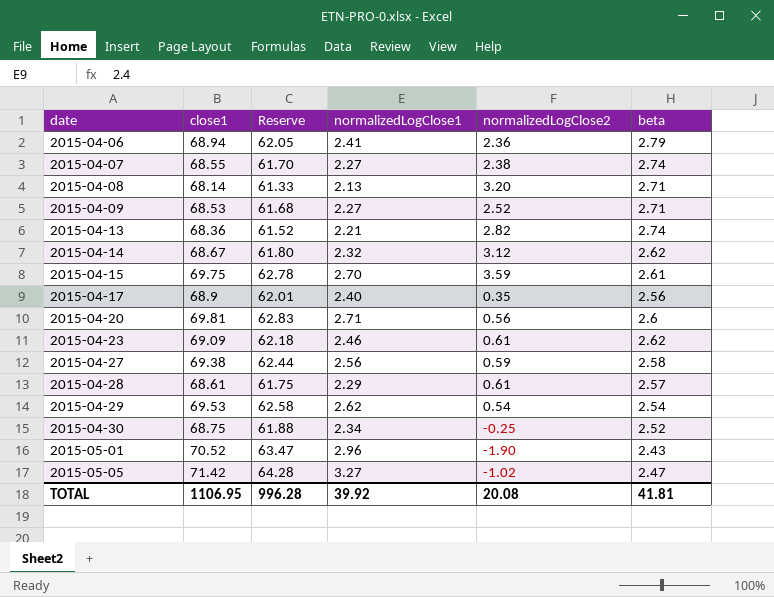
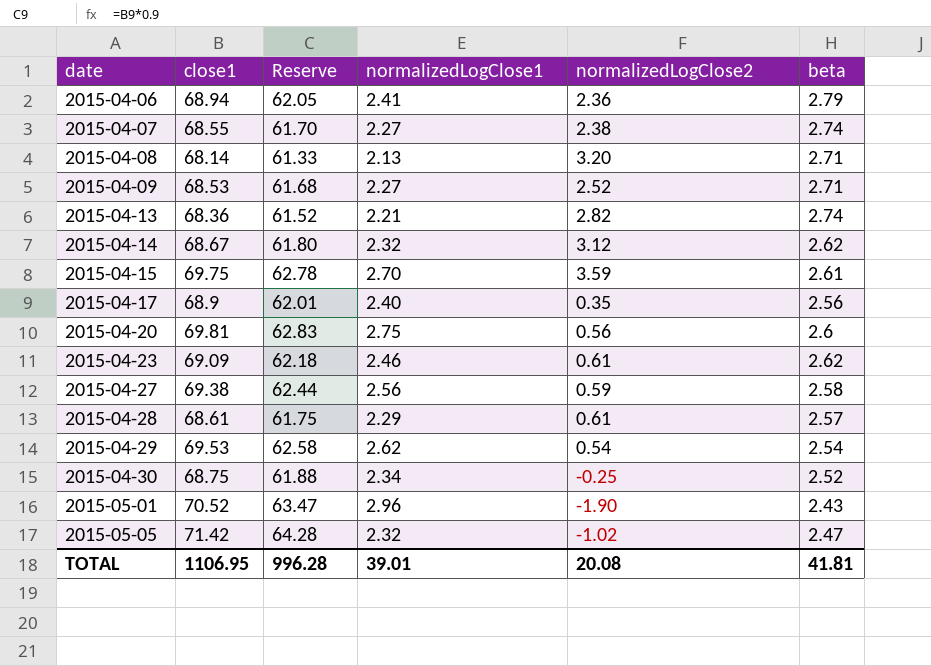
2015-04-20 | normalizedLogClose1: 2.71 -> 2.75
2015-05-05 | normalizedLogClose1: 3.27 -> 2.32
TOTAL | normalizedLogClose1: 39.92 -> 39.01

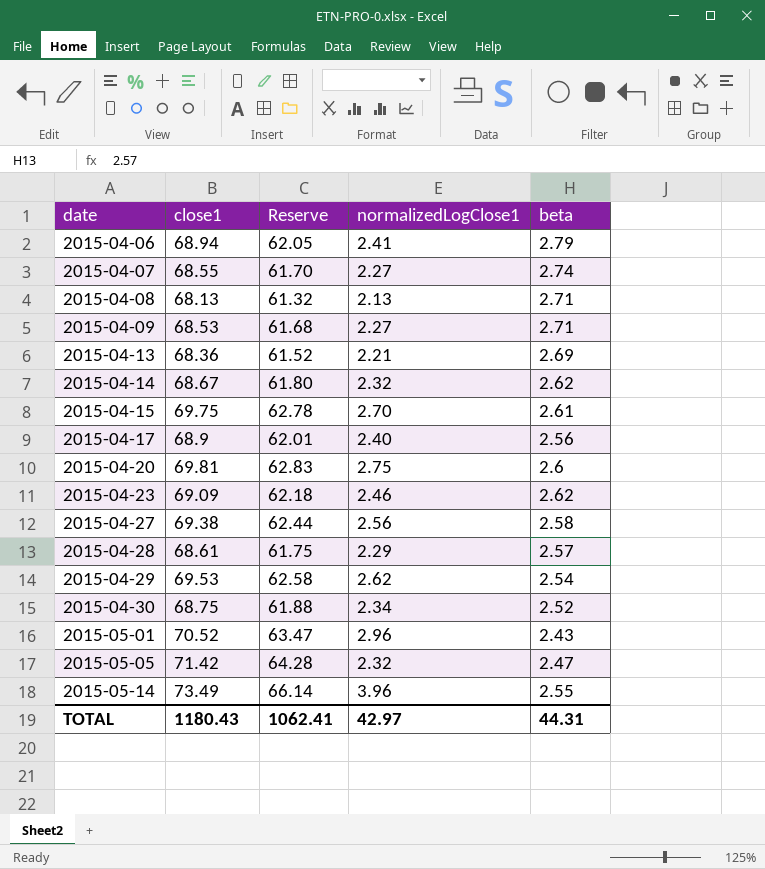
column normalizedLogClose2 | position: 5 -> none
2015-04-08 | close1: 68.14 -> 68.13
2015-04-08 | Reserve: 61.33 -> 61.32
2015-04-13 | beta: 2.74 -> 2.69
row 2015-05-14: none -> 73.49 | 66.14 | 3.96 | 2.55
TOTAL | close1: 1106.95 -> 1180.43
TOTAL | Reserve: 996.28 -> 1062.41
TOTAL | normalizedLogClose1: 39.01 -> 42.97
TOTAL | beta: 41.81 -> 44.31

